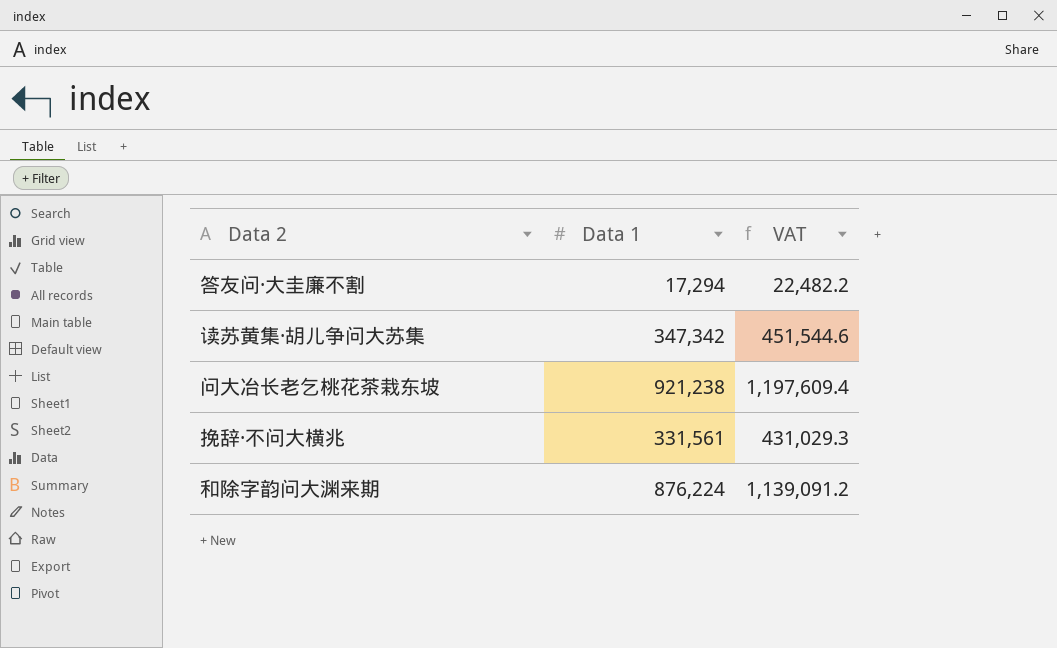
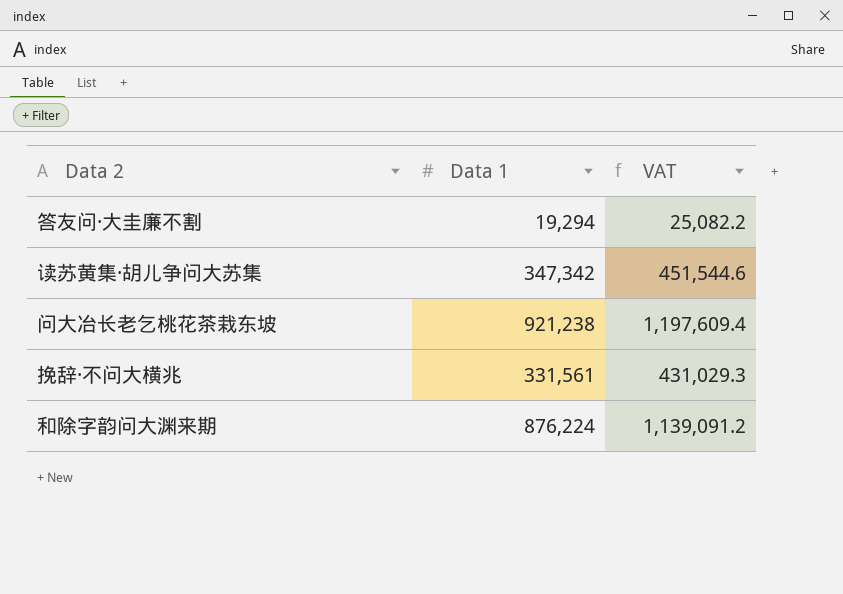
答友问·大圭廉不割 | Data 1: 17,294 -> 19,294
答友问·大圭廉不割 | VAT: 22,482.2 -> 25,082.2

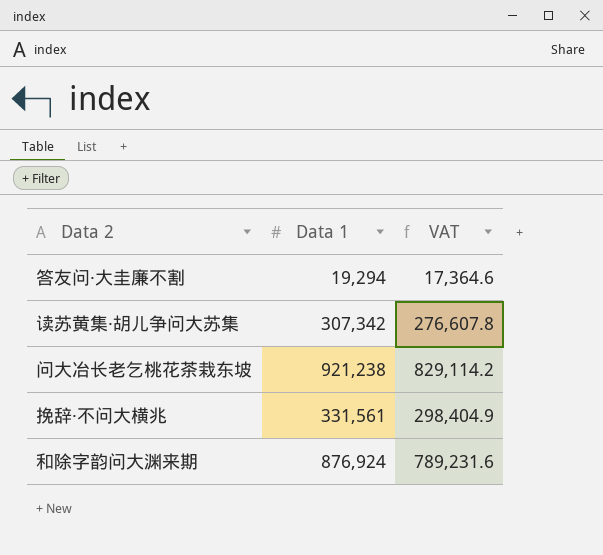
column VAT | formula: [Data 1] * 1.3 -> [Data 1] * 0.9
读苏黄集·胡儿争问大苏集 | Data 1: 347,342 -> 307,342
和除字韵问大渊来期 | Data 1: 876,224 -> 876,924

